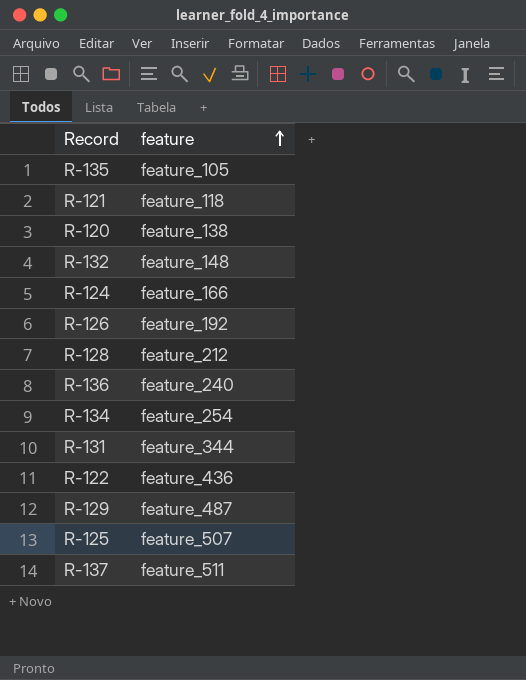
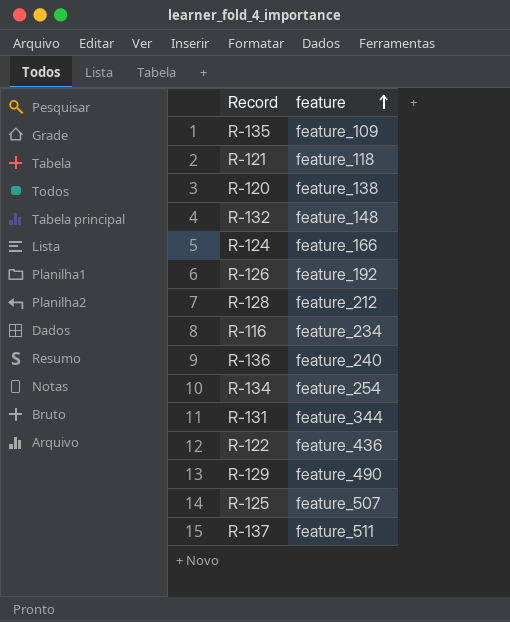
R-135 | feature: feature_105 -> feature_109
row R-116: none -> feature_234
R-129 | feature: feature_487 -> feature_490

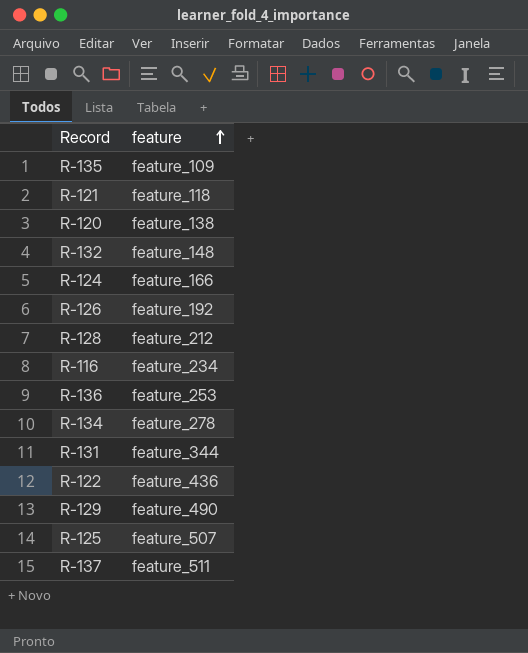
R-136 | feature: feature_240 -> feature_253
R-134 | feature: feature_254 -> feature_278

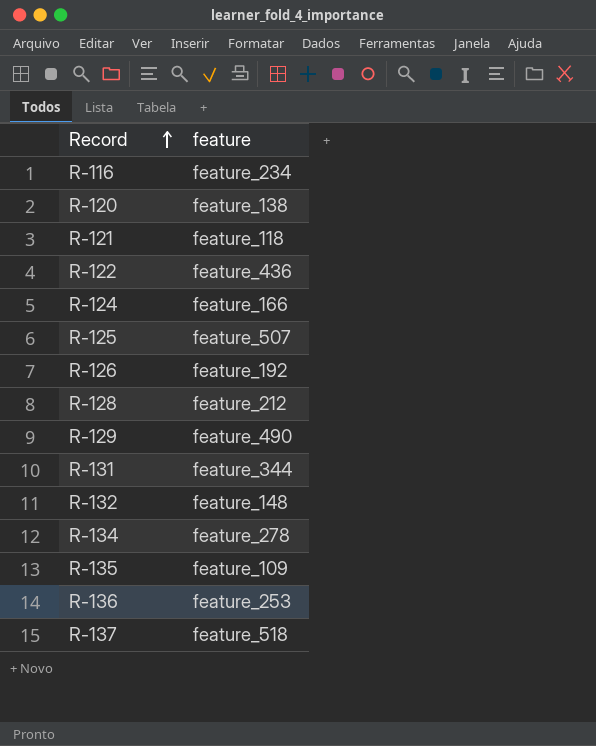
row order: feature ascending -> Record ascending
R-137 | feature: feature_511 -> feature_518

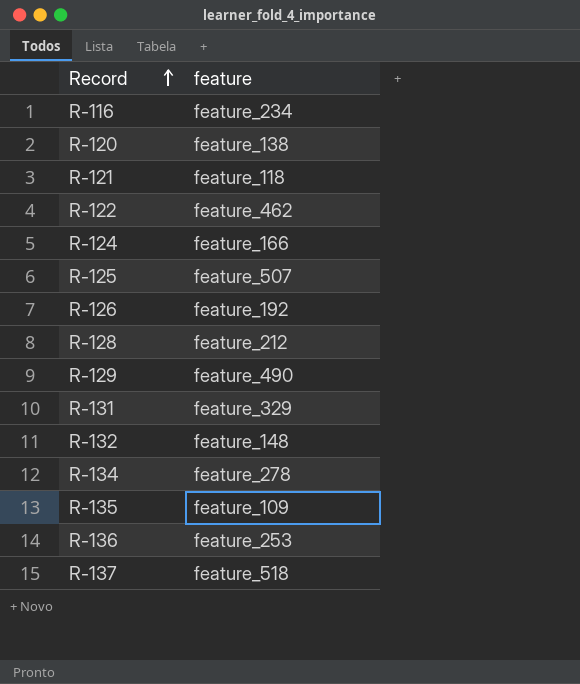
R-122 | feature: feature_436 -> feature_462
R-131 | feature: feature_344 -> feature_329

